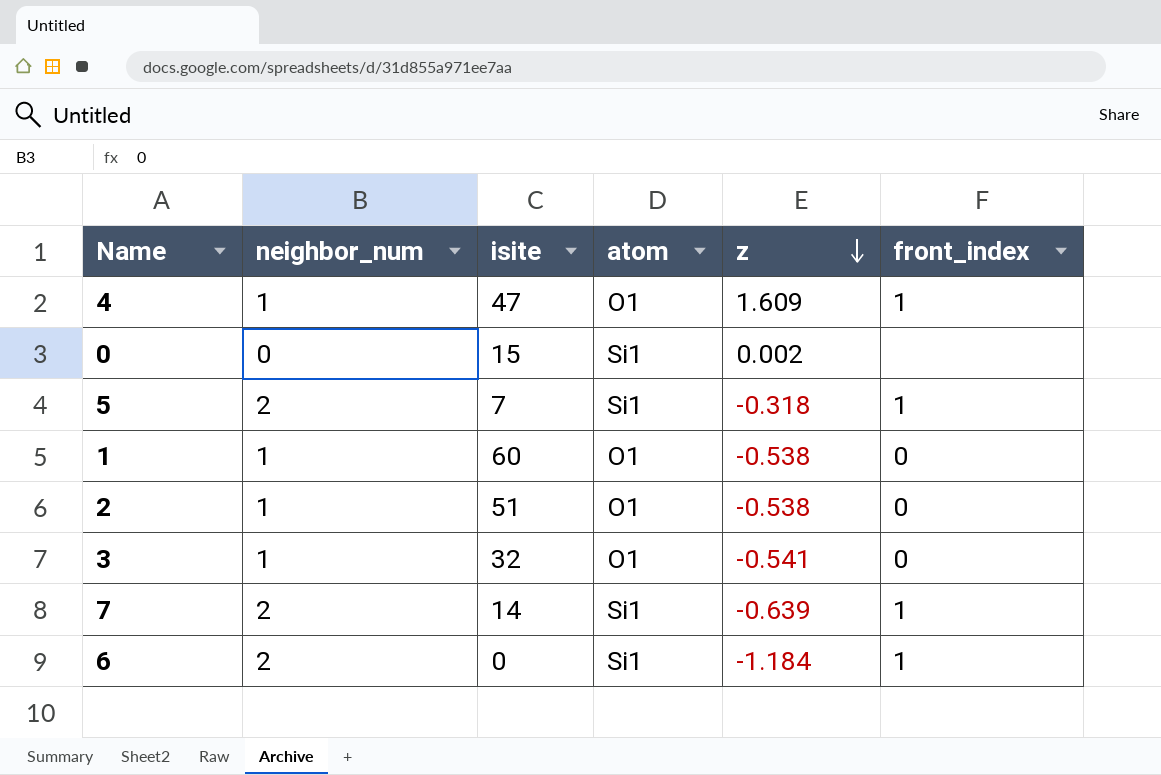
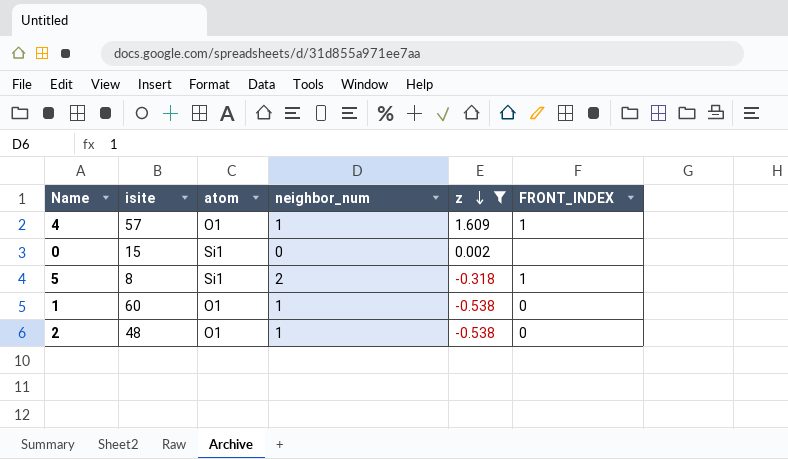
filter: none -> z >= -0.538
column neighbor_num | position: 2 -> 4
column name: front_index -> FRONT_INDEX
4 | isite: 47 -> 57
5 | isite: 7 -> 8
2 | isite: 51 -> 48

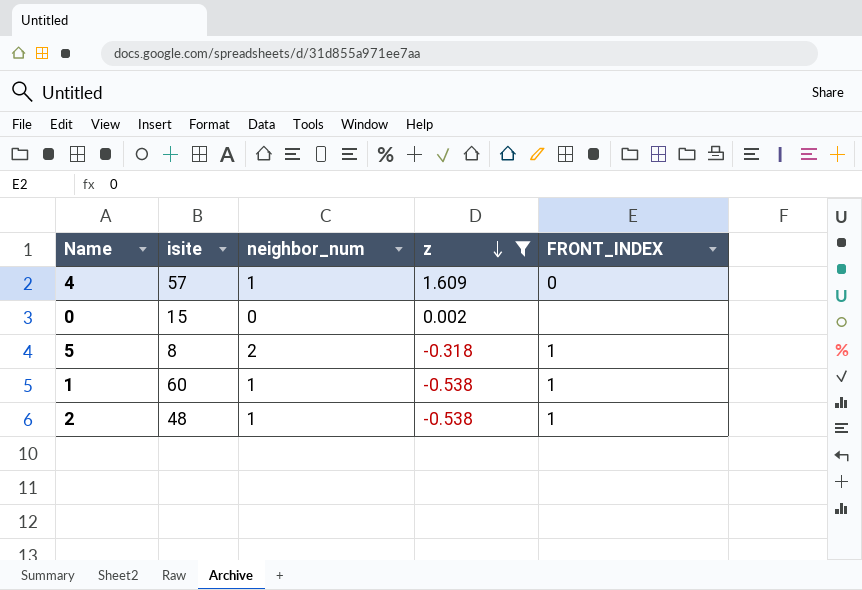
column atom | position: 3 -> none
4 | FRONT_INDEX: 1 -> 0
1 | FRONT_INDEX: 0 -> 1
2 | FRONT_INDEX: 0 -> 1

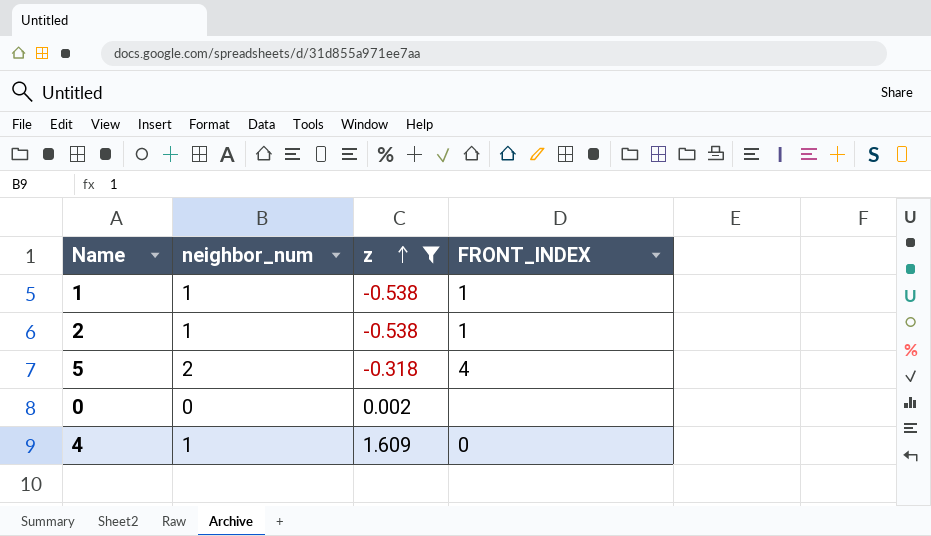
row order: z descending -> z ascending
column isite | position: 2 -> none
5 | FRONT_INDEX: 1 -> 4

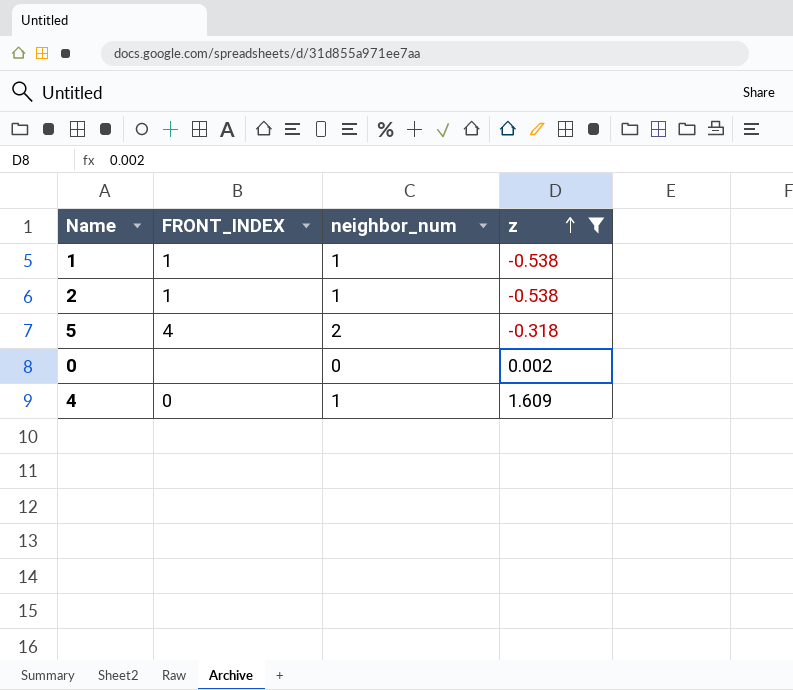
column FRONT_INDEX | position: 4 -> 2

